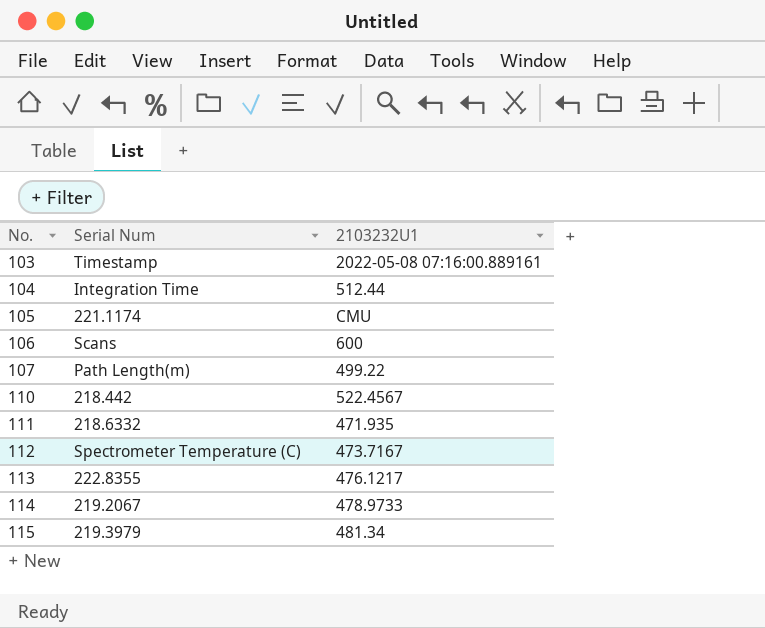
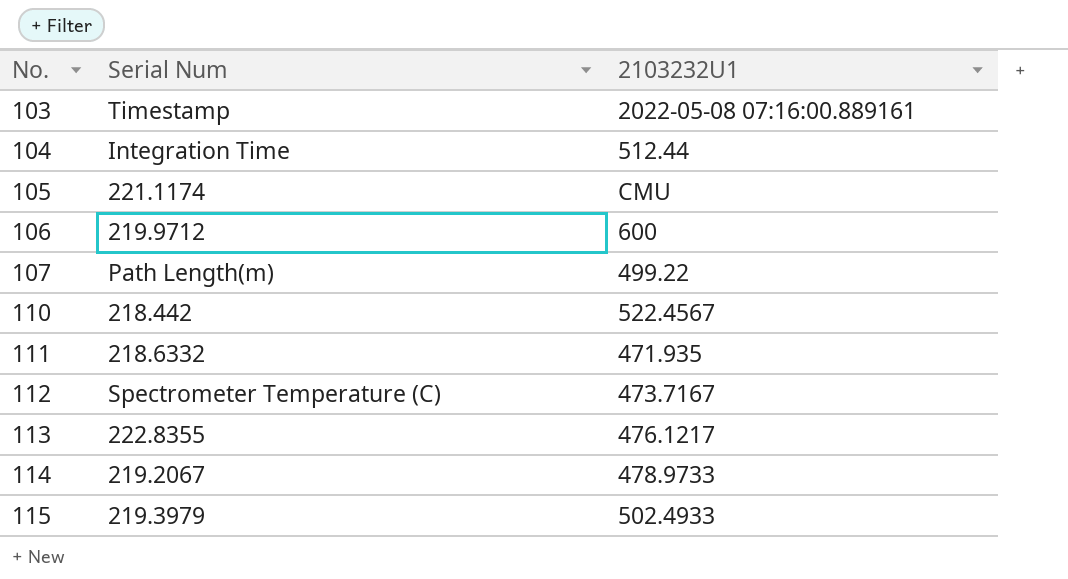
106 | Serial Num: Scans -> 219.9712
115 | 2103232U1: 481.34 -> 502.4933

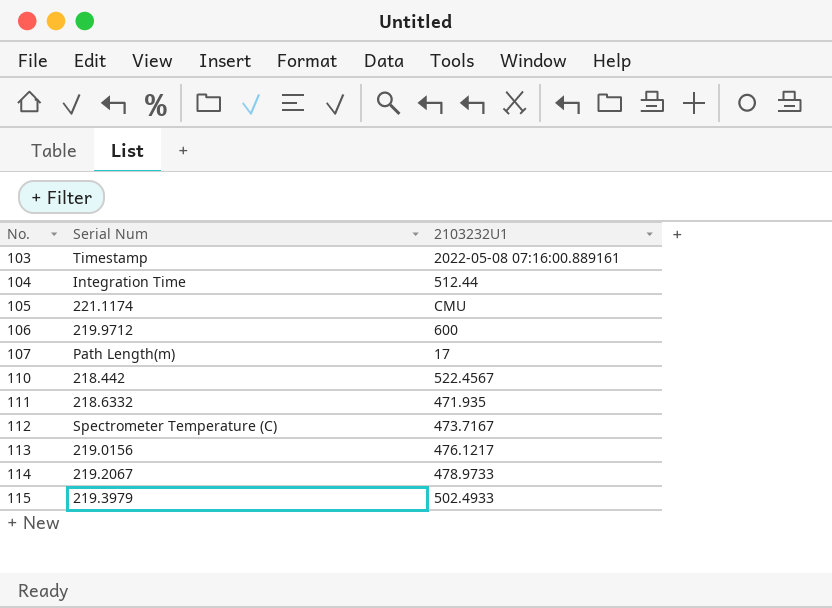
107 | 2103232U1: 499.22 -> 17
113 | Serial Num: 222.8355 -> 219.0156

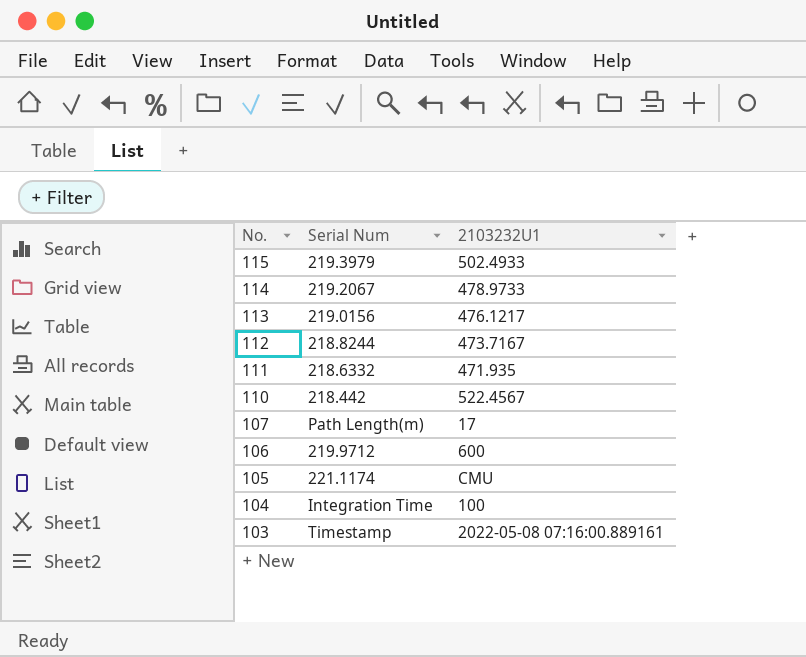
row order: No. ascending -> No. descending
112 | Serial Num: Spectrometer Temperature (C) -> 218.8244
104 | 2103232U1: 512.44 -> 100

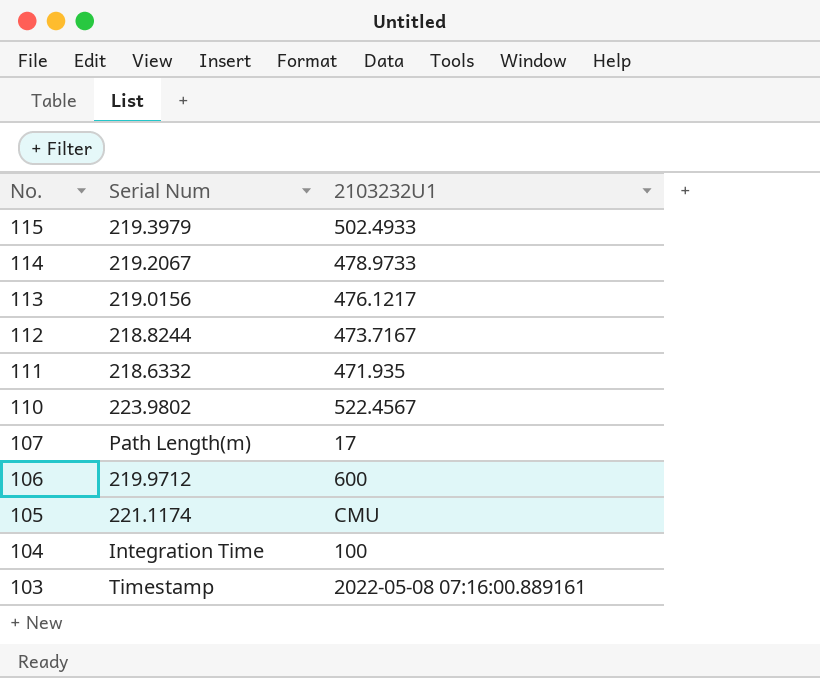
110 | Serial Num: 218.442 -> 223.9802

